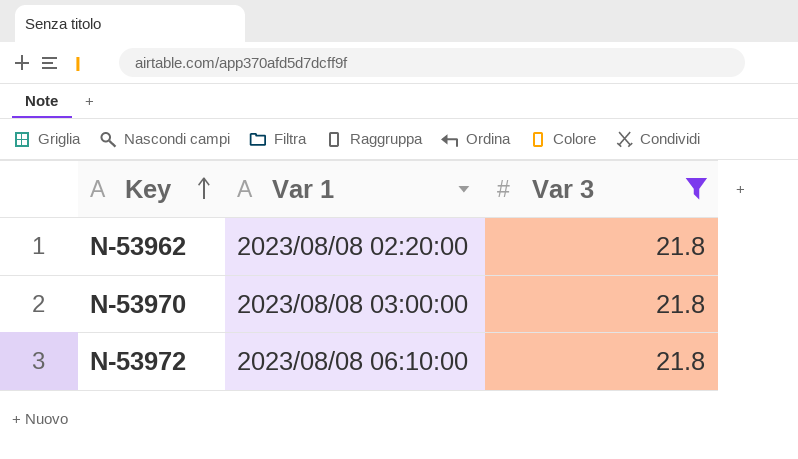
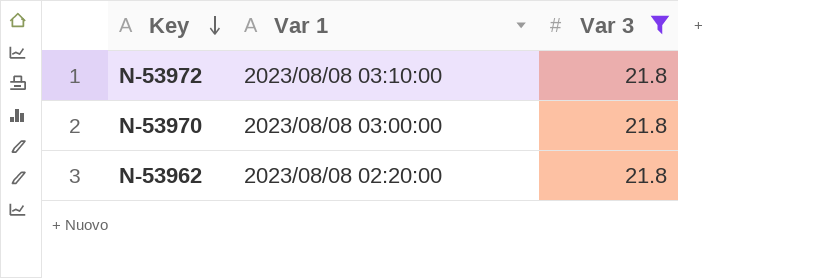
row order: Key ascending -> Key descending
N-53972 | Var 1: 2023/08/08 06:10:00 -> 2023/08/08 03:10:00

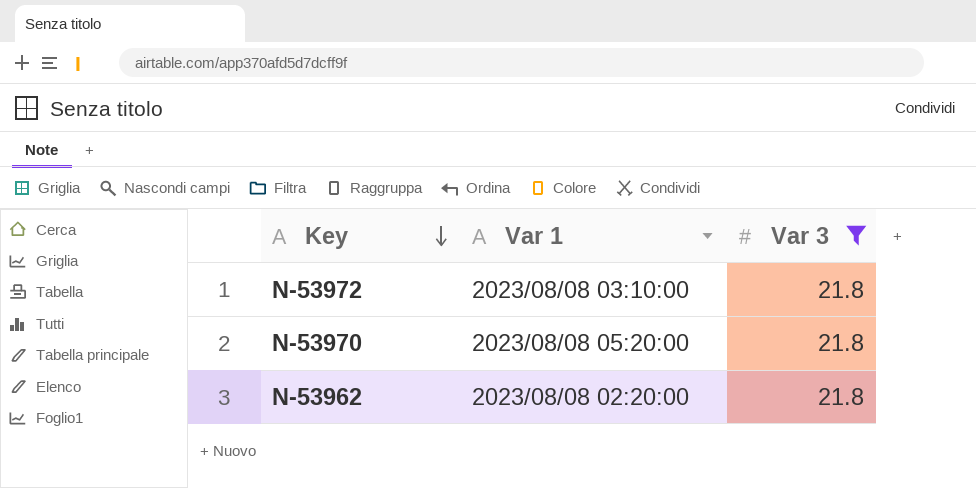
N-53970 | Var 1: 2023/08/08 03:00:00 -> 2023/08/08 05:20:00

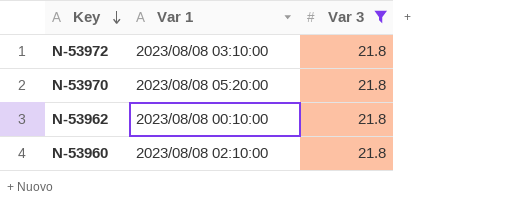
N-53962 | Var 1: 2023/08/08 02:20:00 -> 2023/08/08 00:10:00
row N-53960: none -> 2023/08/08 02:10:00 | 21.8

